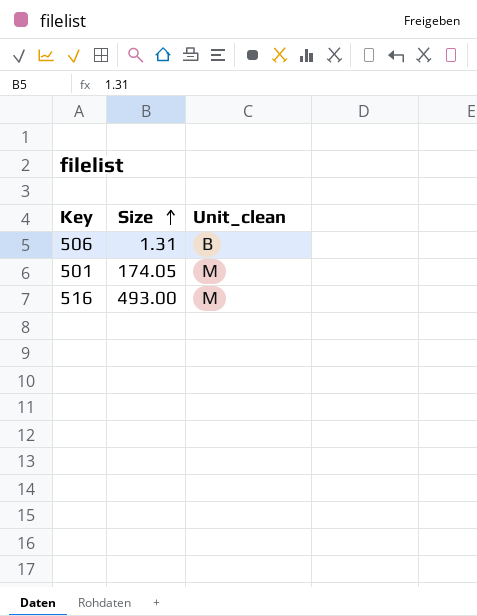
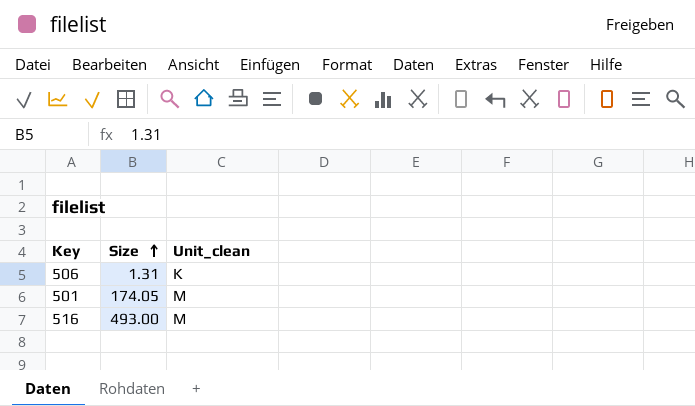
506 | Unit_clean: B -> K

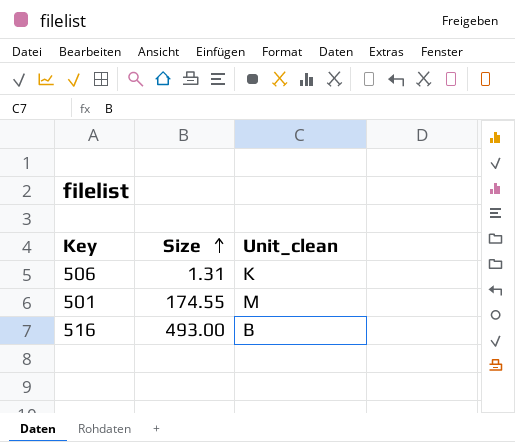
501 | Size: 174.05 -> 174.55
516 | Unit_clean: M -> B

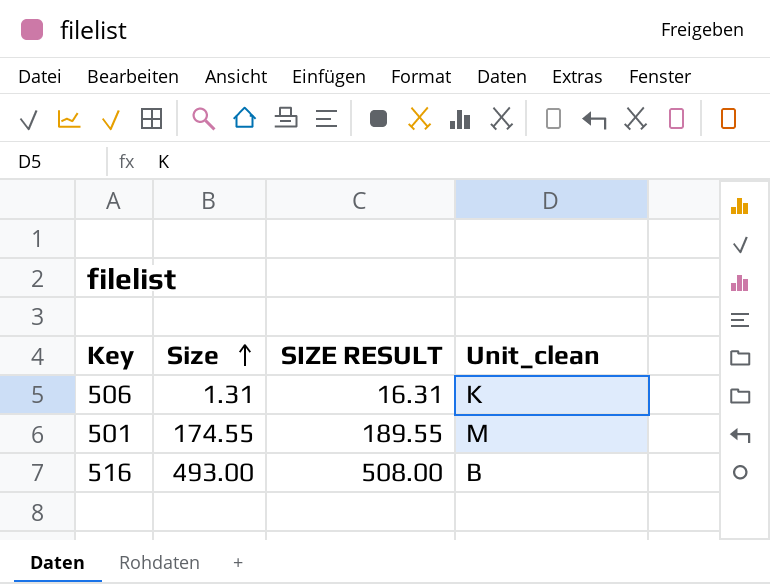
column SIZE RESULT | formula: none -> [Size] + 15

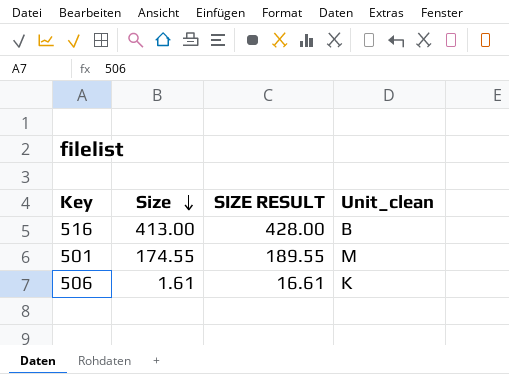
row order: Size ascending -> Size descending
516 | Size: 493.00 -> 413.00
516 | SIZE RESULT: 508.00 -> 428.00
506 | Size: 1.31 -> 1.61
506 | SIZE RESULT: 16.31 -> 16.61

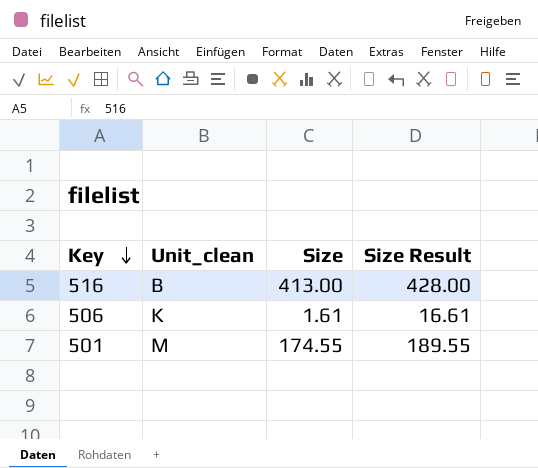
row order: Size descending -> Key descending
column Unit_clean | position: 4 -> 2
column name: SIZE RESULT -> Size Result

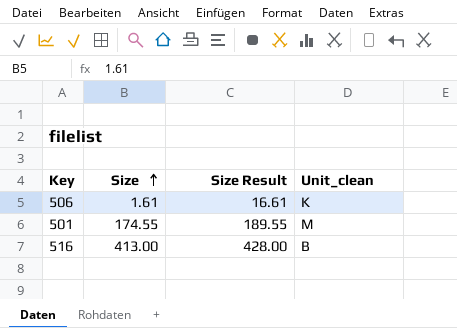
row order: Key descending -> Size ascending
column Unit_clean | position: 2 -> 4

